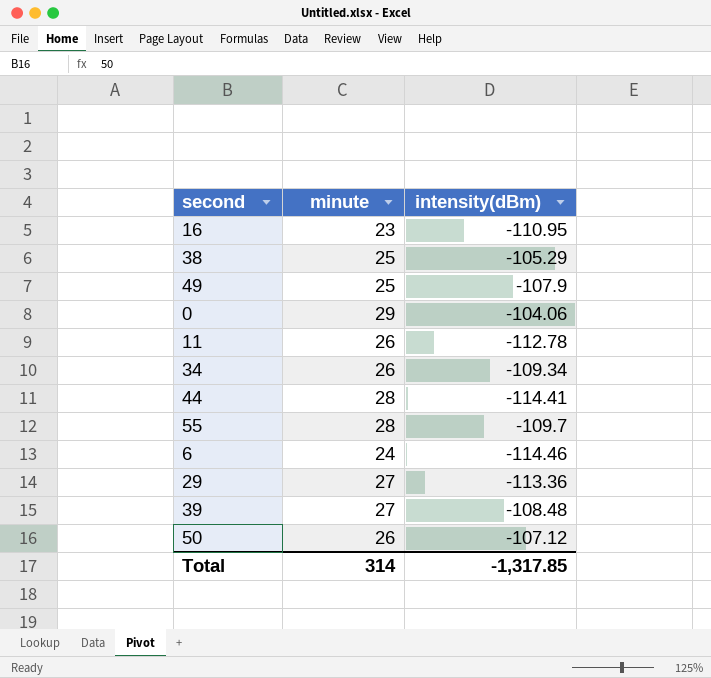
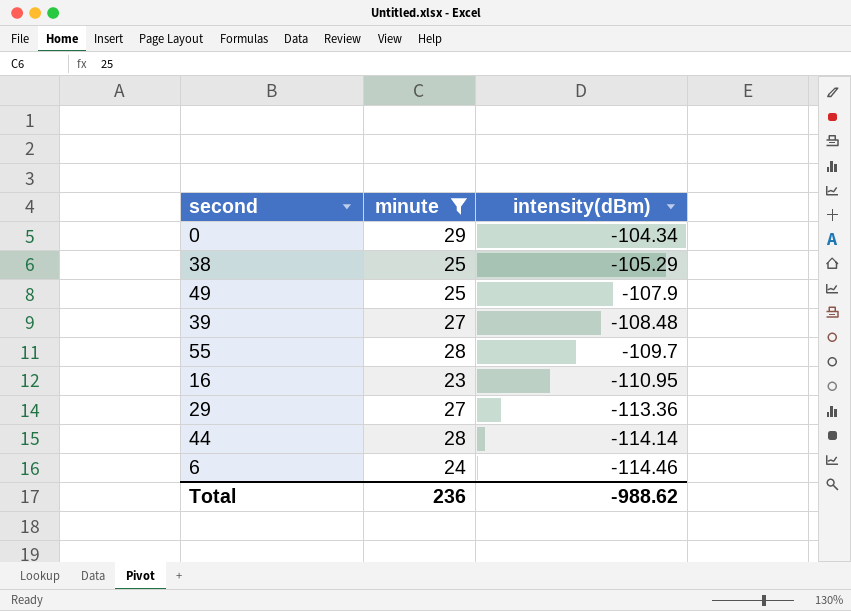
filter: none -> minute != 26
row order: none -> intensity(dBm) descending
0 | intensity(dBm): -104.06 -> -104.34
44 | intensity(dBm): -114.41 -> -114.14
Total | minute: 314 -> 236
Total | intensity(dBm): -1,317.85 -> -988.62

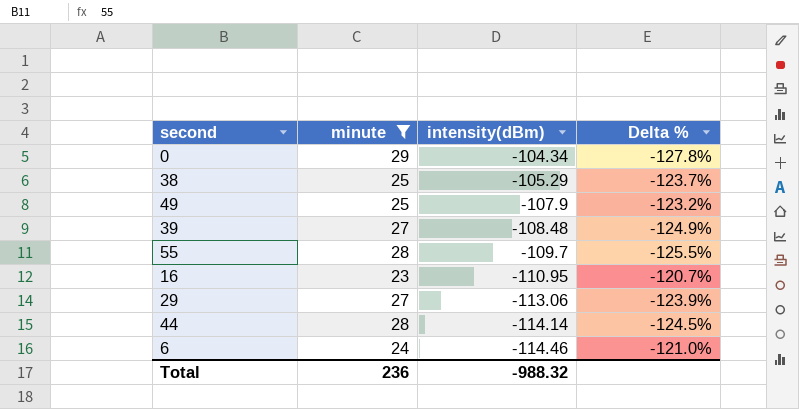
column Delta % | formula: none -> ([minute] - [intensity(dBm)]) / [intensity(dBm)]
29 | intensity(dBm): -113.36 -> -113.06
Total | intensity(dBm): -988.62 -> -988.32

